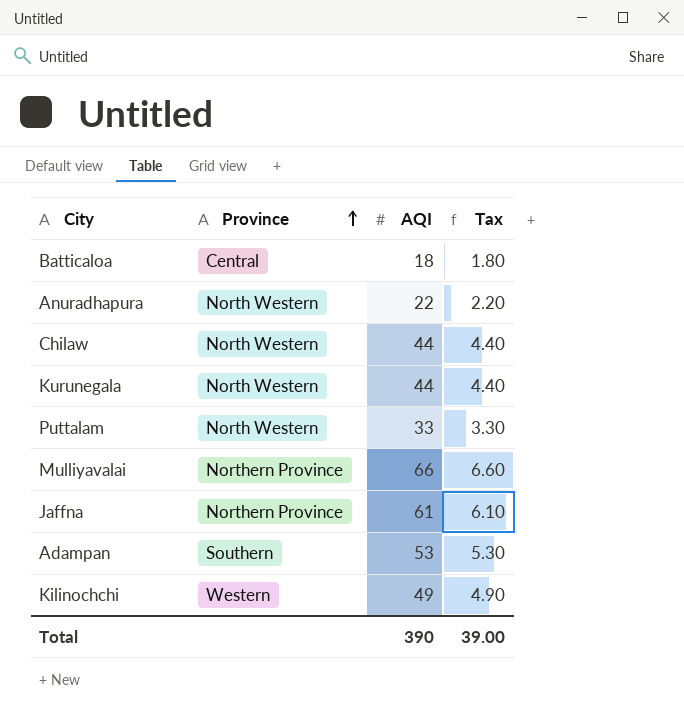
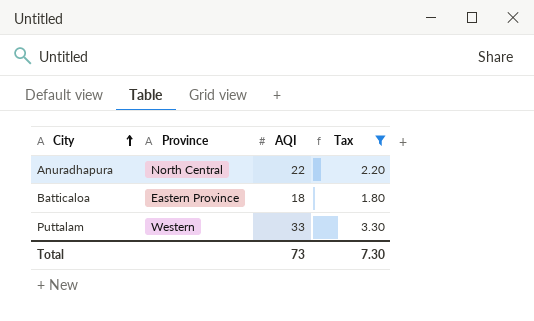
filter: none -> Tax <= 3.30
row order: Province ascending -> City ascending
Anuradhapura | Province: North Western -> North Central
Batticaloa | Province: Central -> Eastern Province
Puttalam | Province: North Western -> Western
Total | AQI: 390 -> 73
Total | Tax: 39.00 -> 7.30

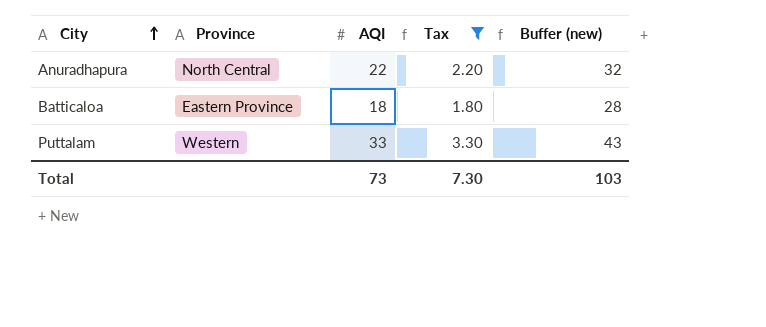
column Buffer (new) | formula: none -> [AQI] + 10

